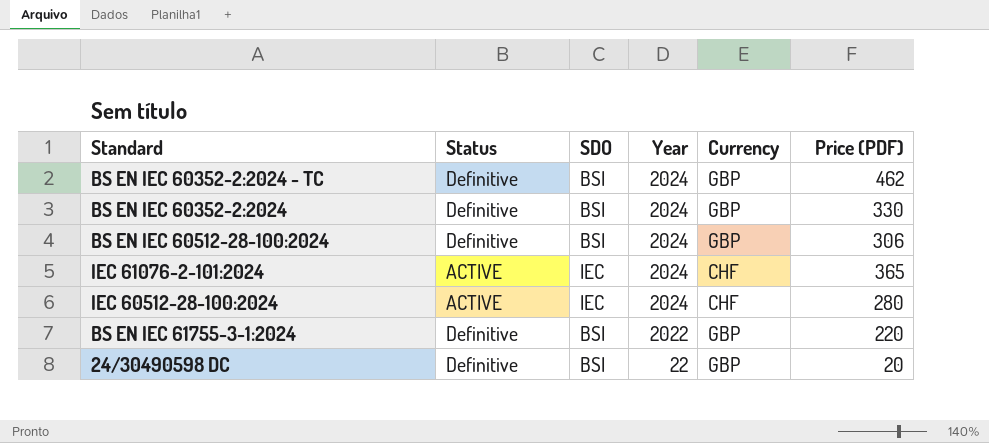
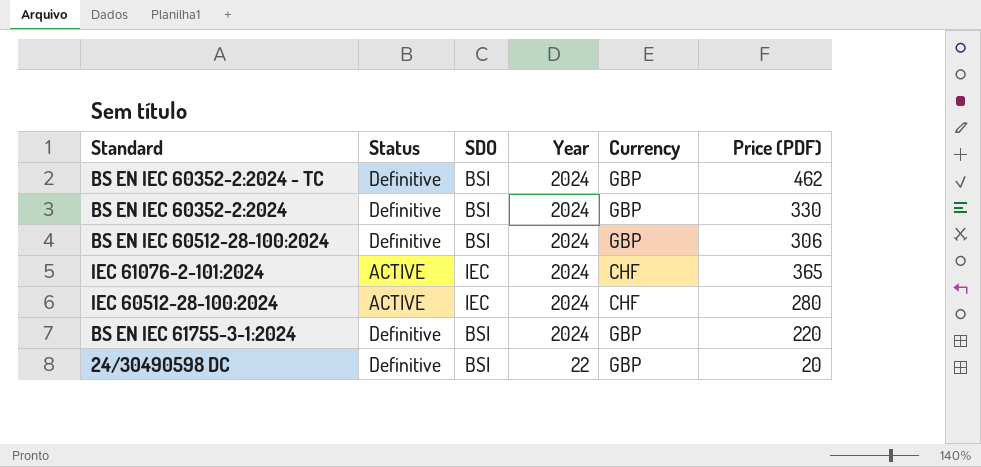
BS EN IEC 61755-3-1:2024 | Year: 2022 -> 2024

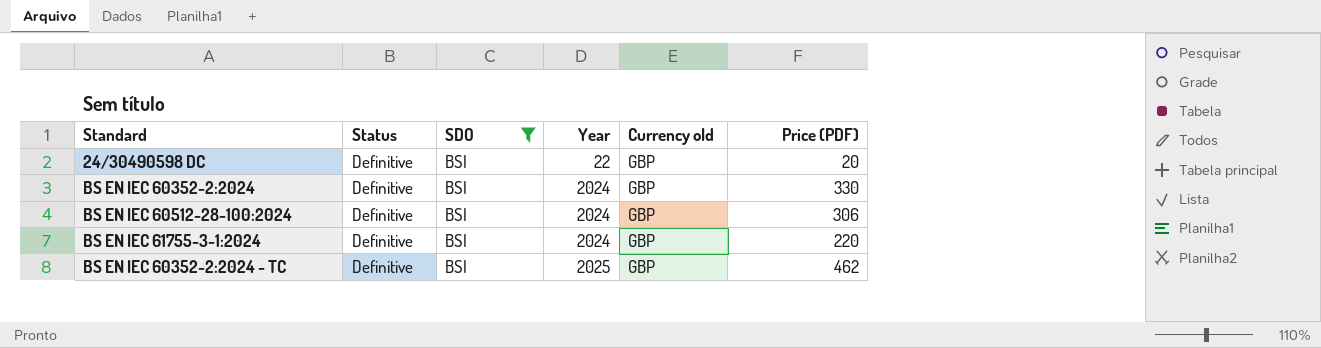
filter: none -> SDO = BSI
row order: Year descending -> Year ascending
column name: Currency -> Currency old
BS EN IEC 60352-2:2024 - TC | Year: 2024 -> 2025

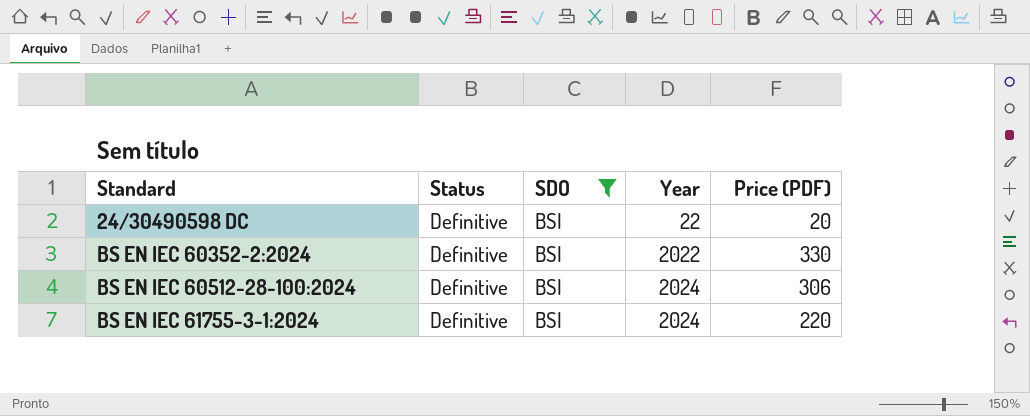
column Currency old | position: 5 -> none
row BS EN IEC 60352-2:2024 - TC: Definitive | BSI | 2025 | GBP | 462 -> none
BS EN IEC 60352-2:2024 | Year: 2024 -> 2022

